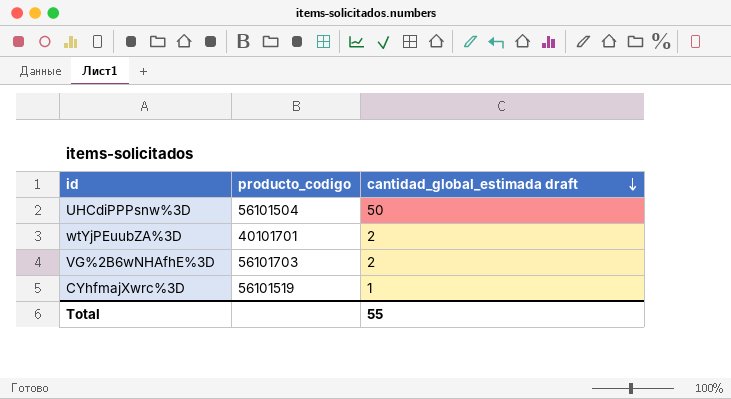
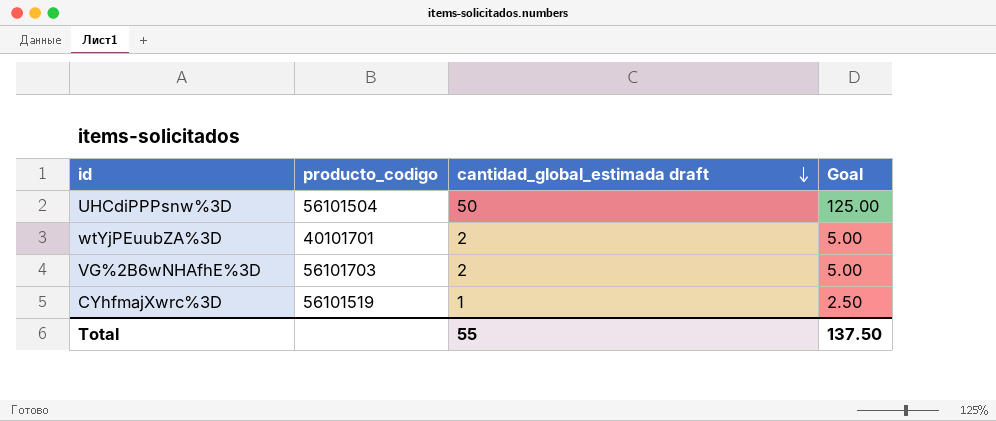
column Goal | formula: none -> [cantidad_global_estimada draft] * 2.5

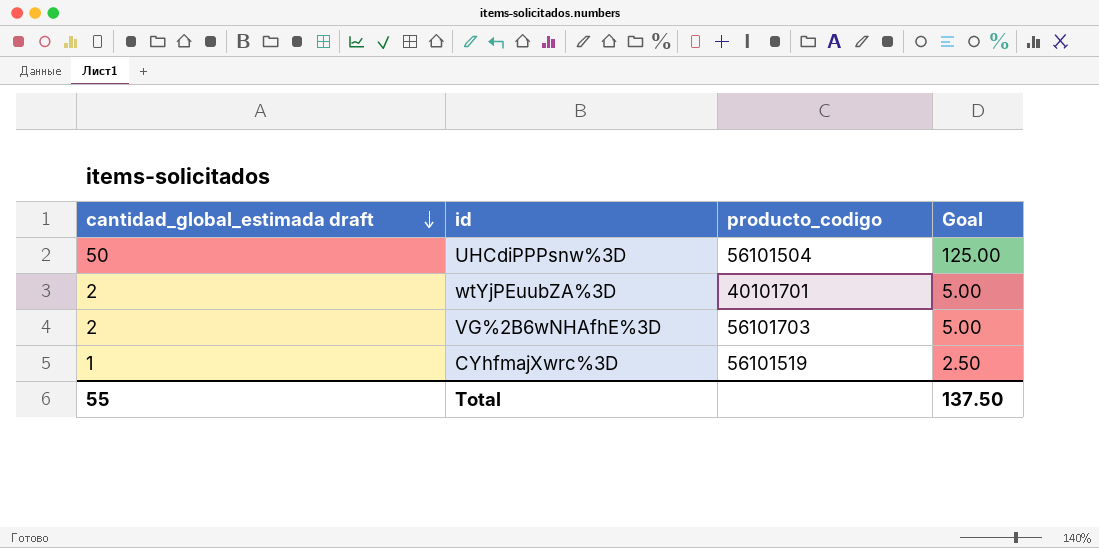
column cantidad_global_estimada draft | position: 3 -> 1

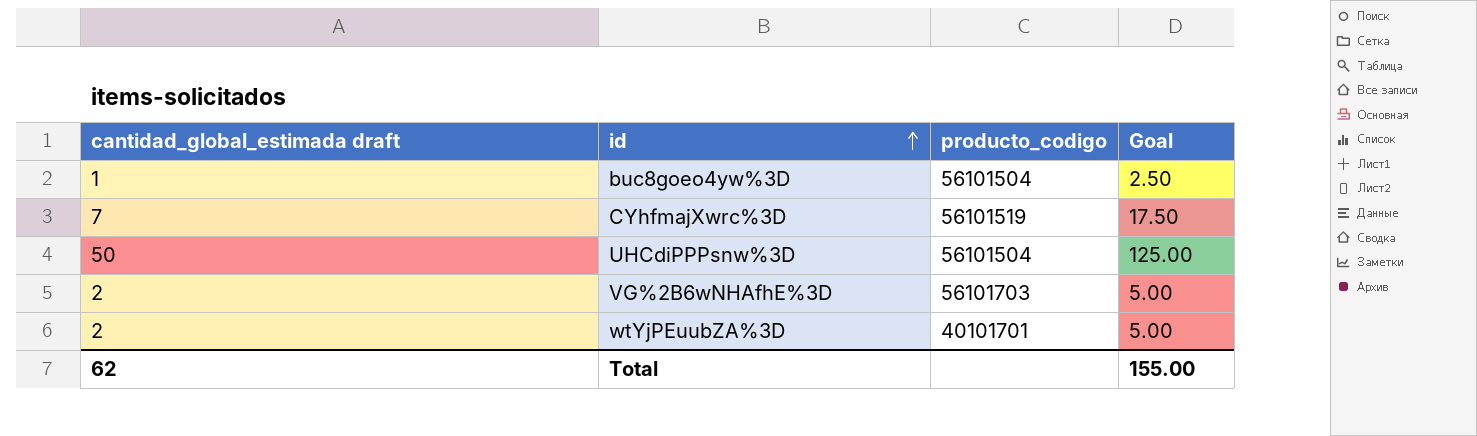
row order: cantidad_global_estimada draft descending -> id ascending
row buc8goeo4yw%3D: none -> 1 | 56101504 | 2.50
CYhfmajXwrc%3D | cantidad_global_estimada draft: 1 -> 7
CYhfmajXwrc%3D | Goal: 2.50 -> 17.50
Total | cantidad_global_estimada draft: 55 -> 62
Total | Goal: 137.50 -> 155.00

